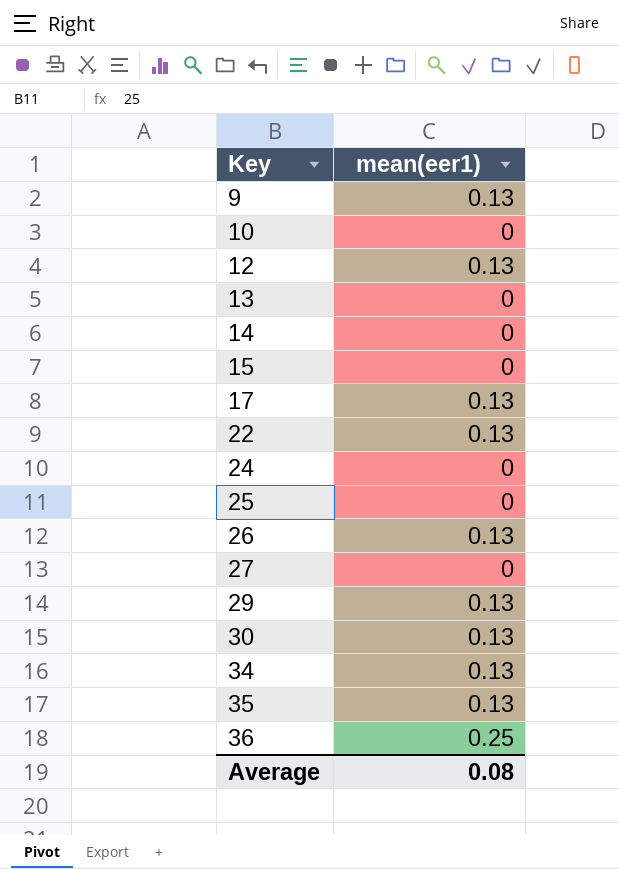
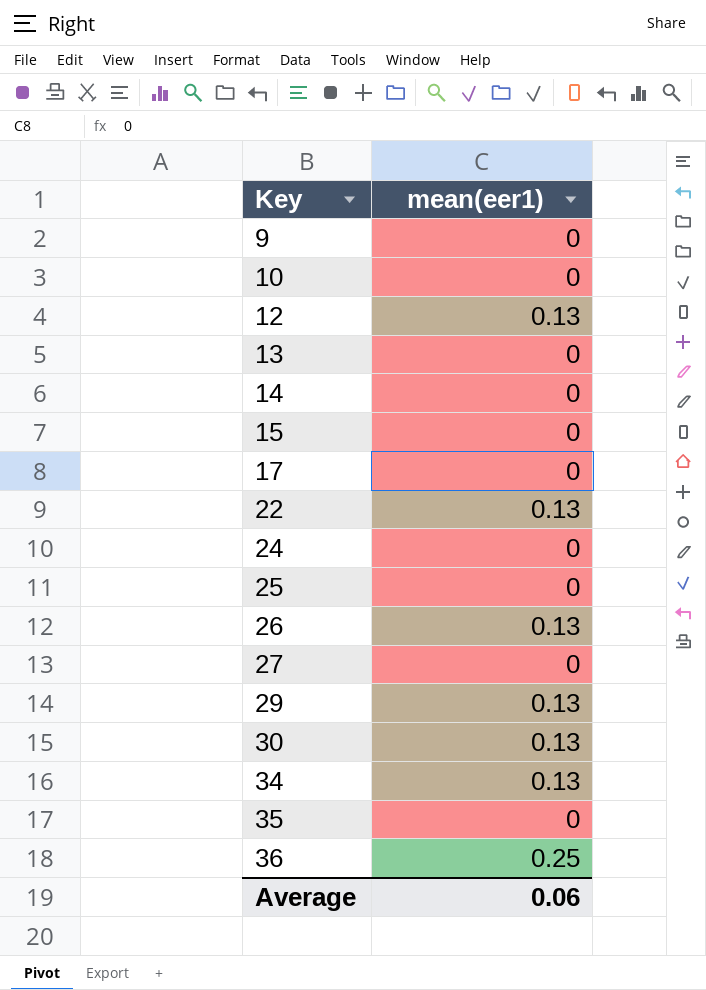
9 | mean(eer1): 0.13 -> 0
17 | mean(eer1): 0.13 -> 0
35 | mean(eer1): 0.13 -> 0
Average | mean(eer1): 0.08 -> 0.06

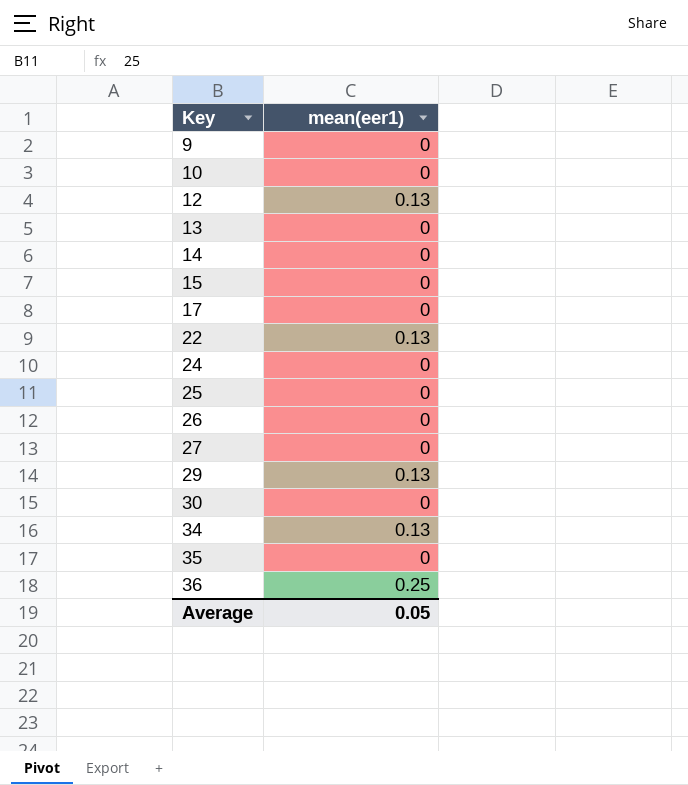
26 | mean(eer1): 0.13 -> 0
30 | mean(eer1): 0.13 -> 0
Average | mean(eer1): 0.06 -> 0.05

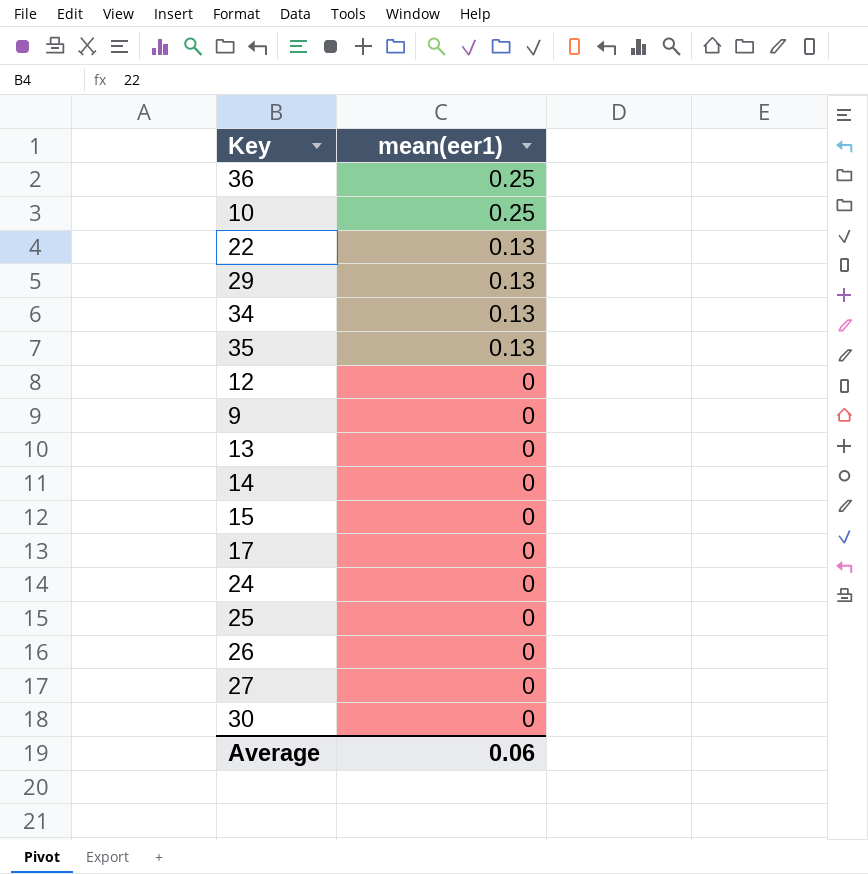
row order: Key ascending -> mean(eer1) descending
10 | mean(eer1): 0 -> 0.25
35 | mean(eer1): 0 -> 0.13
12 | mean(eer1): 0.13 -> 0
Average | mean(eer1): 0.05 -> 0.06

